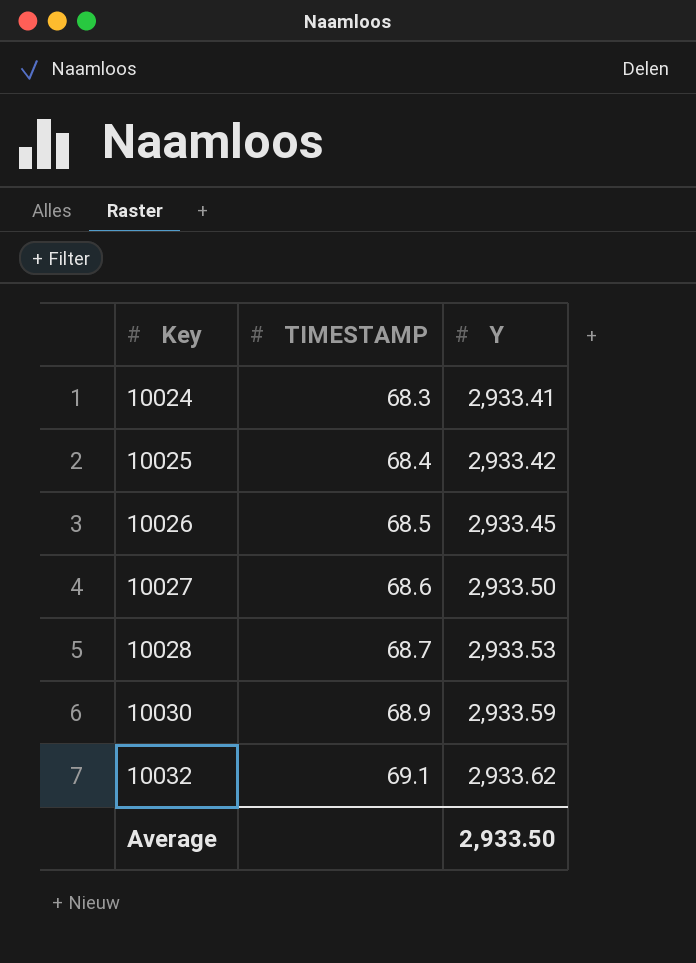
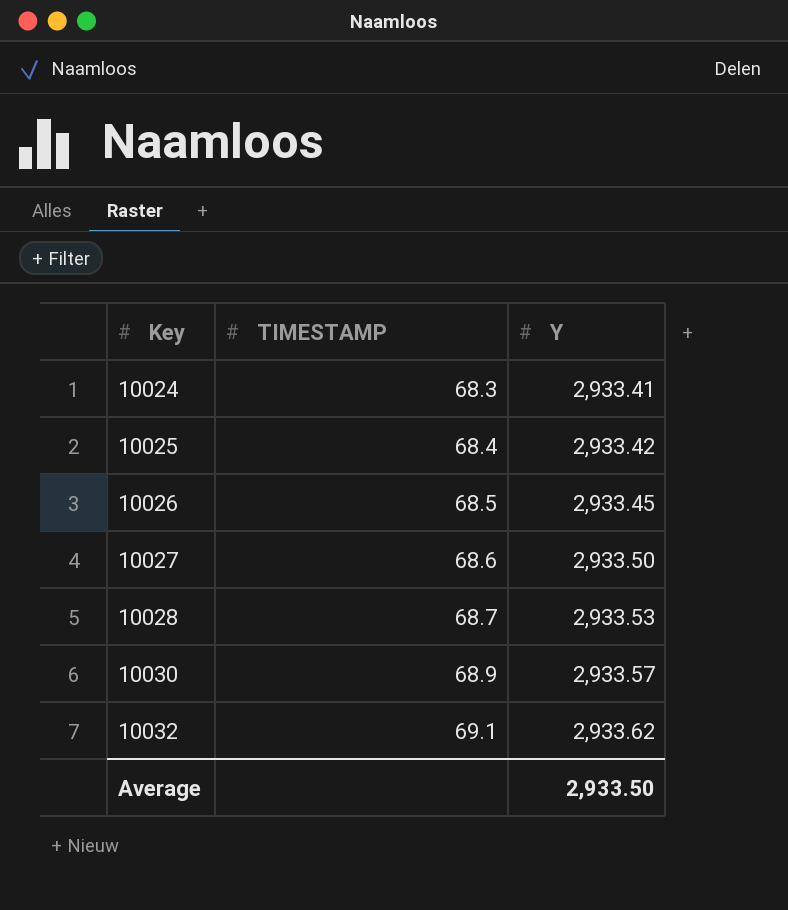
10030 | Y: 2,933.59 -> 2,933.57

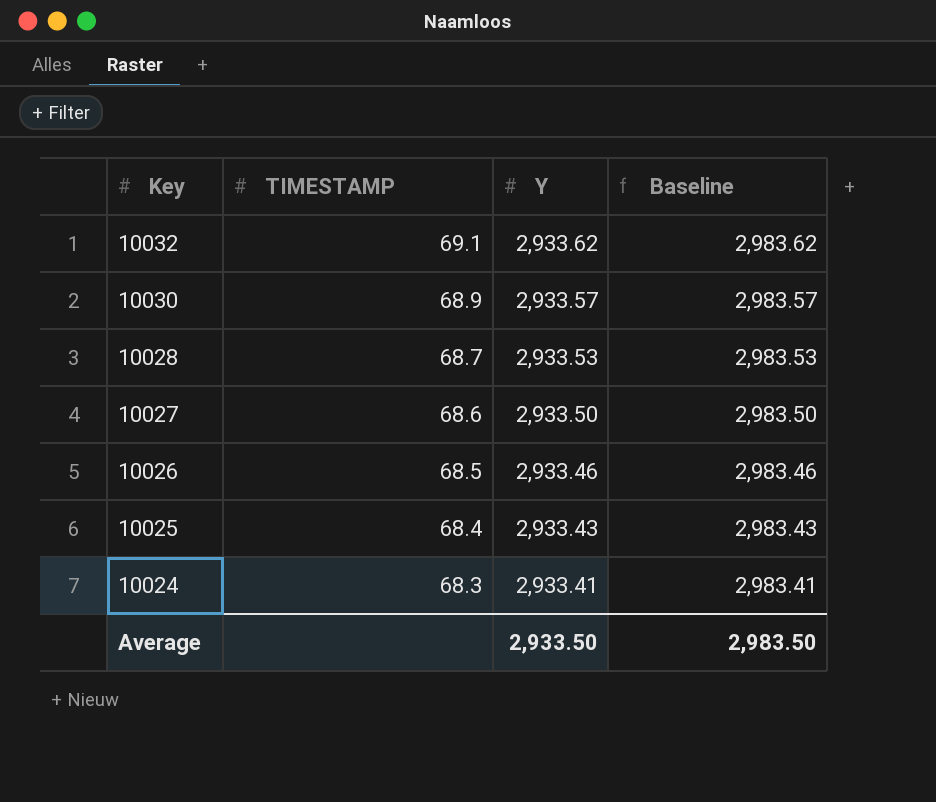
row order: Key ascending -> Key descending
column Baseline | formula: none -> [Y] + 50
10026 | Y: 2,933.45 -> 2,933.46
10025 | Y: 2,933.42 -> 2,933.43

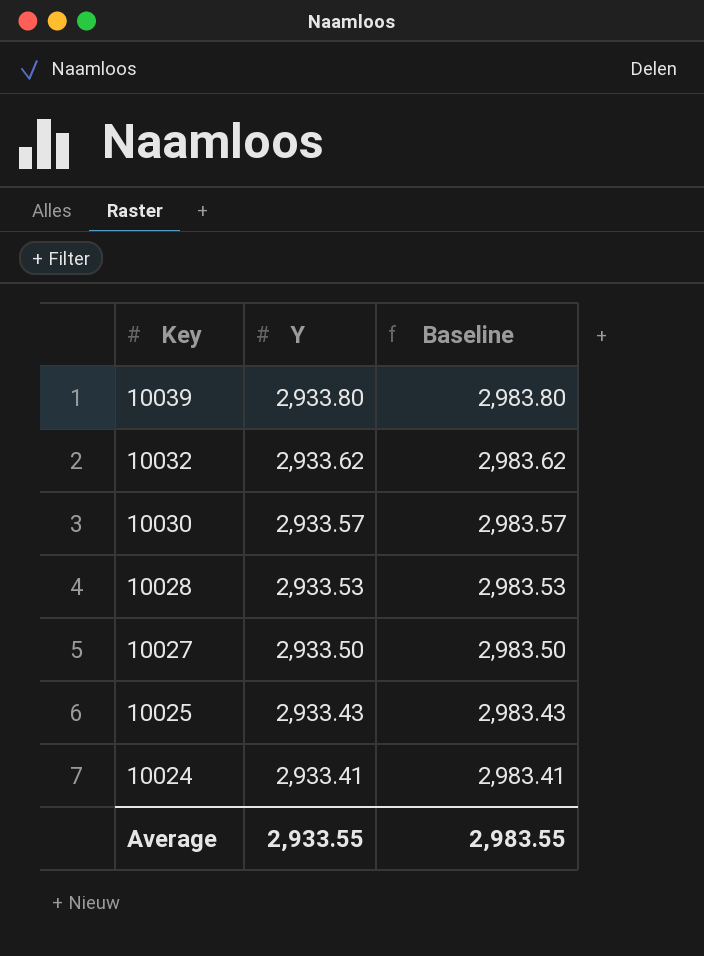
column TIMESTAMP | position: 2 -> none
row 10026: 68.5 | 2,933.46 | 2,983.46 -> none
row 10039: none -> 2,933.80 | 2,983.80
Average | Y: 2,933.50 -> 2,933.55
Average | Baseline: 2,983.50 -> 2,983.55

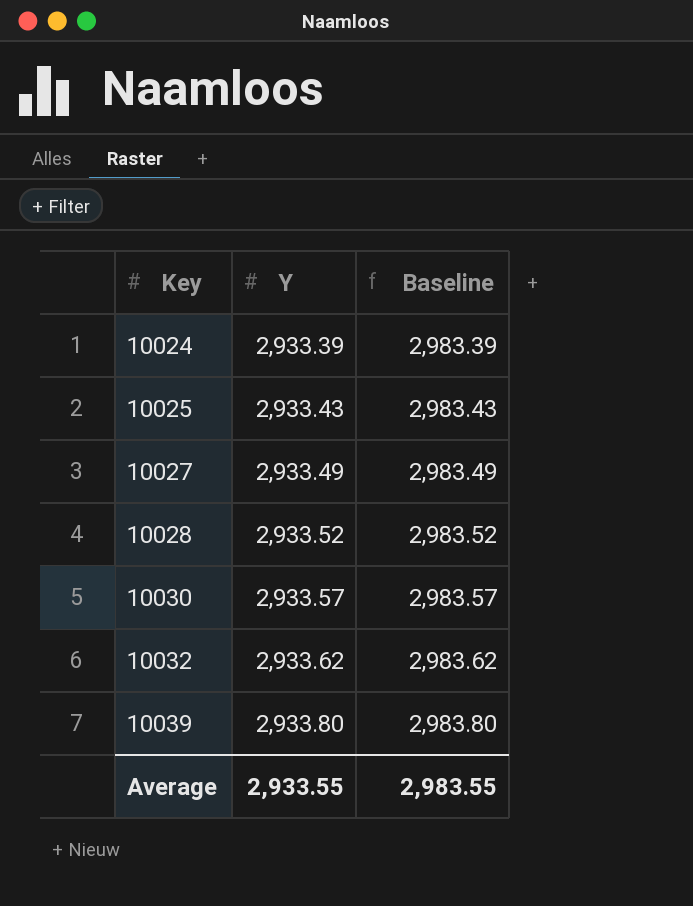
row order: Key descending -> Key ascending
10024 | Y: 2,933.41 -> 2,933.39
10024 | Baseline: 2,983.41 -> 2,983.39
10027 | Y: 2,933.50 -> 2,933.49
10027 | Baseline: 2,983.50 -> 2,983.49
10028 | Y: 2,933.53 -> 2,933.52
10028 | Baseline: 2,983.53 -> 2,983.52

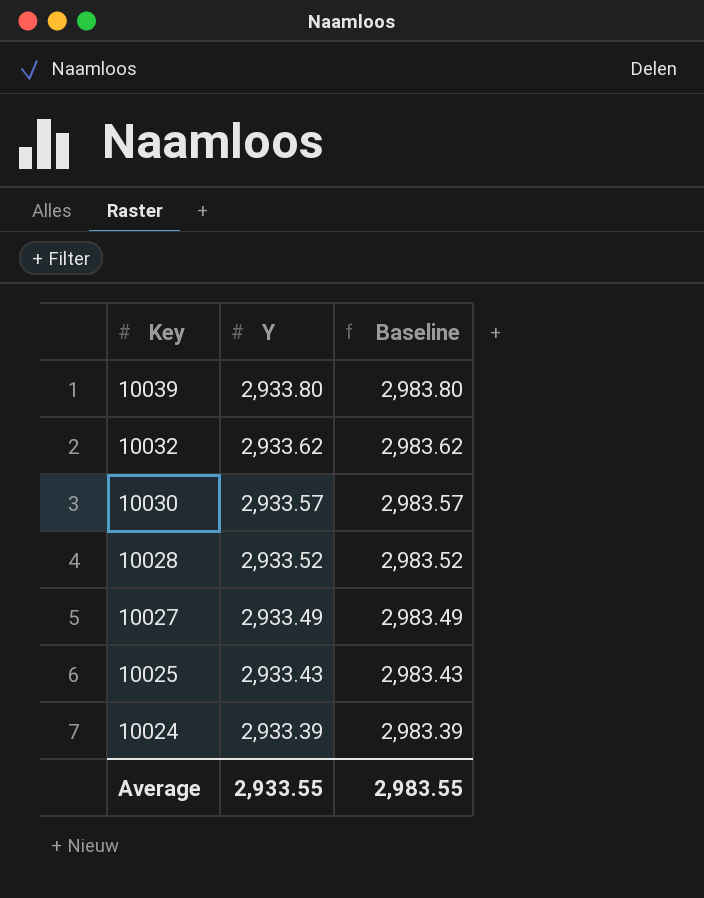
row order: Key ascending -> Key descending

